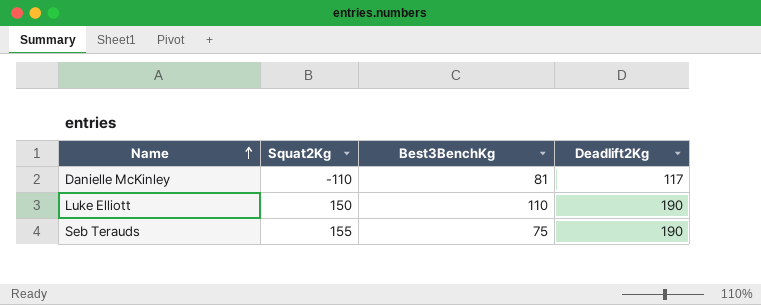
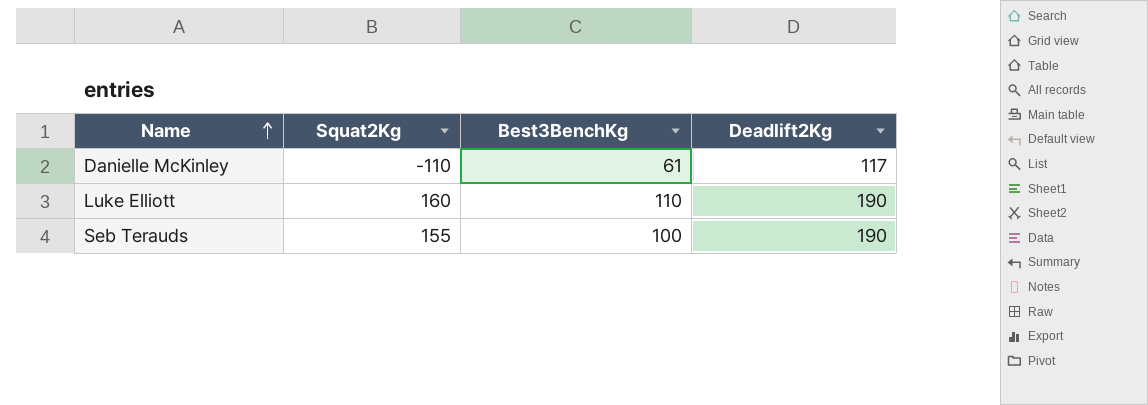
Danielle McKinley | Best3BenchKg: 81 -> 61
Luke Elliott | Squat2Kg: 150 -> 160
Seb Terauds | Best3BenchKg: 75 -> 100

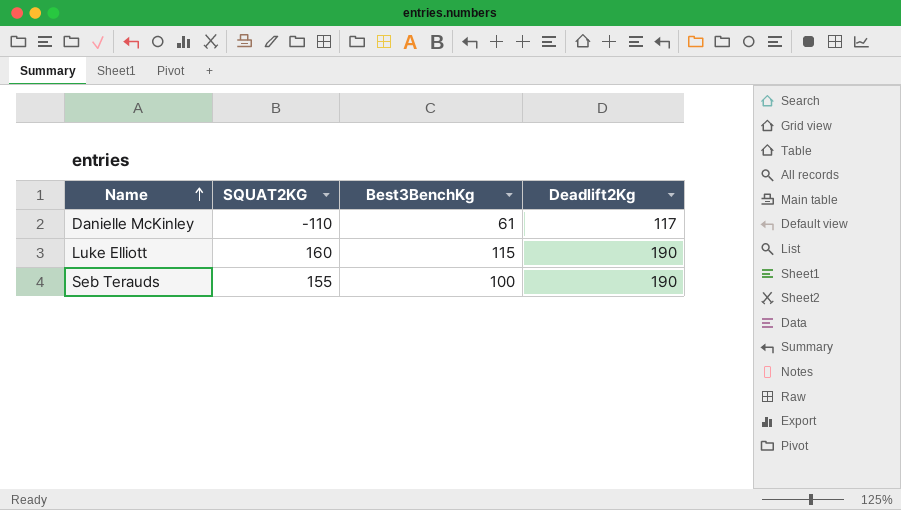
column name: Squat2Kg -> SQUAT2KG
Luke Elliott | Best3BenchKg: 110 -> 115

